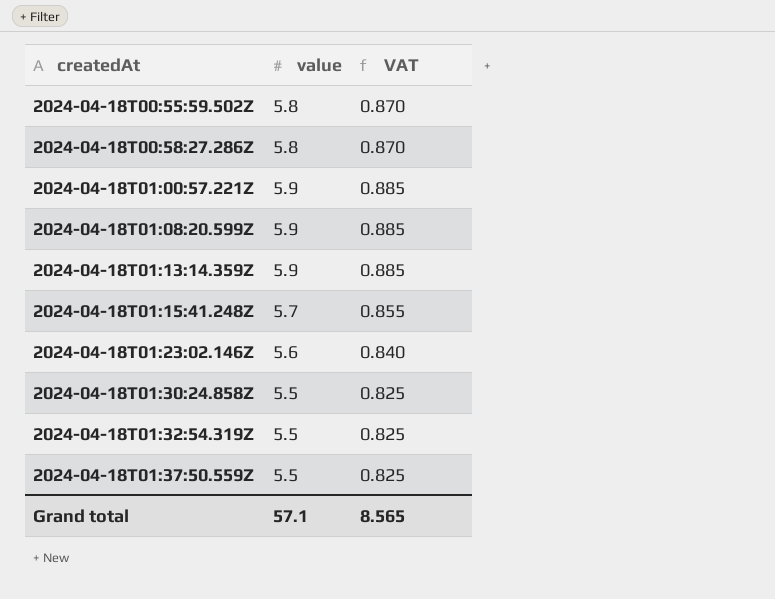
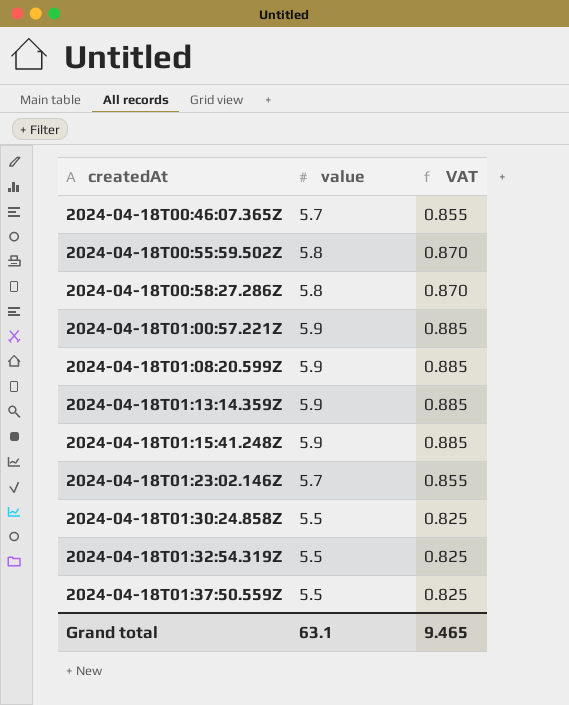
row 2024-04-18T00:46:07.365Z: none -> 5.7 | 0.855
2024-04-18T01:15:41.248Z | value: 5.7 -> 5.9
2024-04-18T01:15:41.248Z | VAT: 0.855 -> 0.885
2024-04-18T01:23:02.146Z | value: 5.6 -> 5.7
2024-04-18T01:23:02.146Z | VAT: 0.840 -> 0.855
Grand total | value: 57.1 -> 63.1
Grand total | VAT: 8.565 -> 9.465

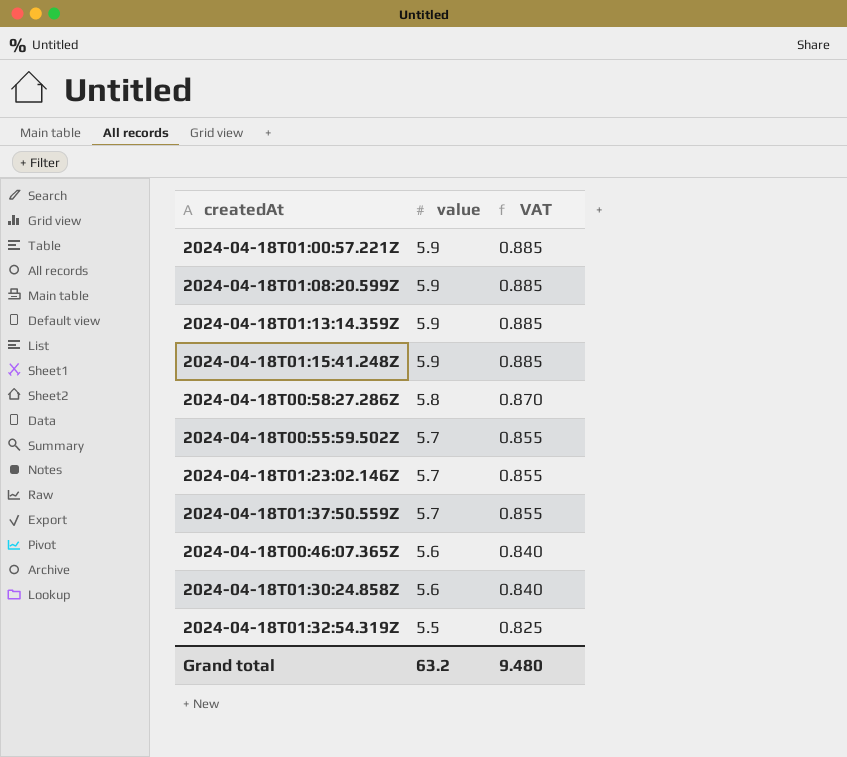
row order: createdAt ascending -> value descending
2024-04-18T00:55:59.502Z | value: 5.8 -> 5.7
2024-04-18T00:55:59.502Z | VAT: 0.870 -> 0.855
2024-04-18T01:37:50.559Z | value: 5.5 -> 5.7
2024-04-18T01:37:50.559Z | VAT: 0.825 -> 0.855
2024-04-18T00:46:07.365Z | value: 5.7 -> 5.6
2024-04-18T00:46:07.365Z | VAT: 0.855 -> 0.840
2024-04-18T01:30:24.858Z | value: 5.5 -> 5.6
2024-04-18T01:30:24.858Z | VAT: 0.825 -> 0.840
Grand total | value: 63.1 -> 63.2
Grand total | VAT: 9.465 -> 9.480

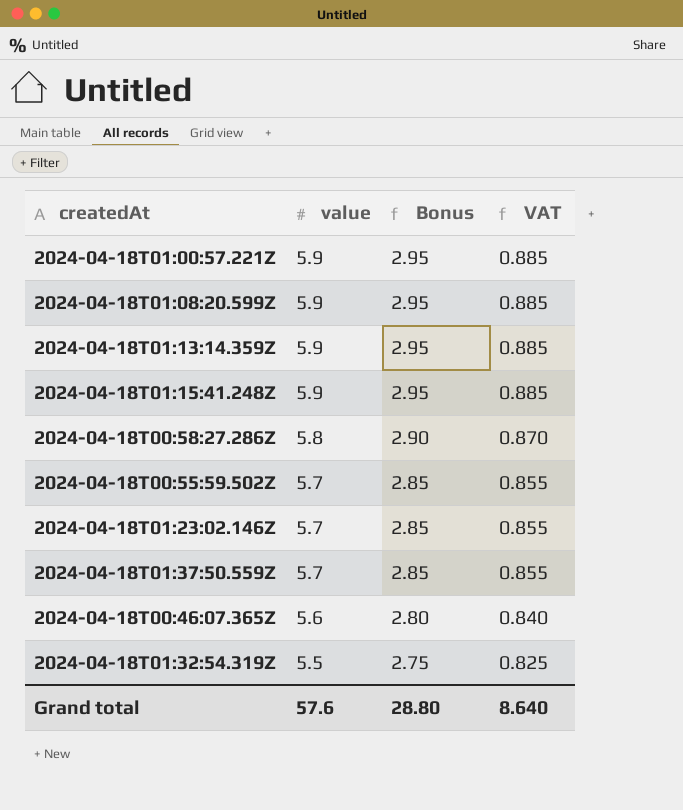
column Bonus | formula: none -> [value] * 0.5
row 2024-04-18T01:30:24.858Z: 5.6 | 0.840 -> none
Grand total | value: 63.2 -> 57.6
Grand total | VAT: 9.480 -> 8.640

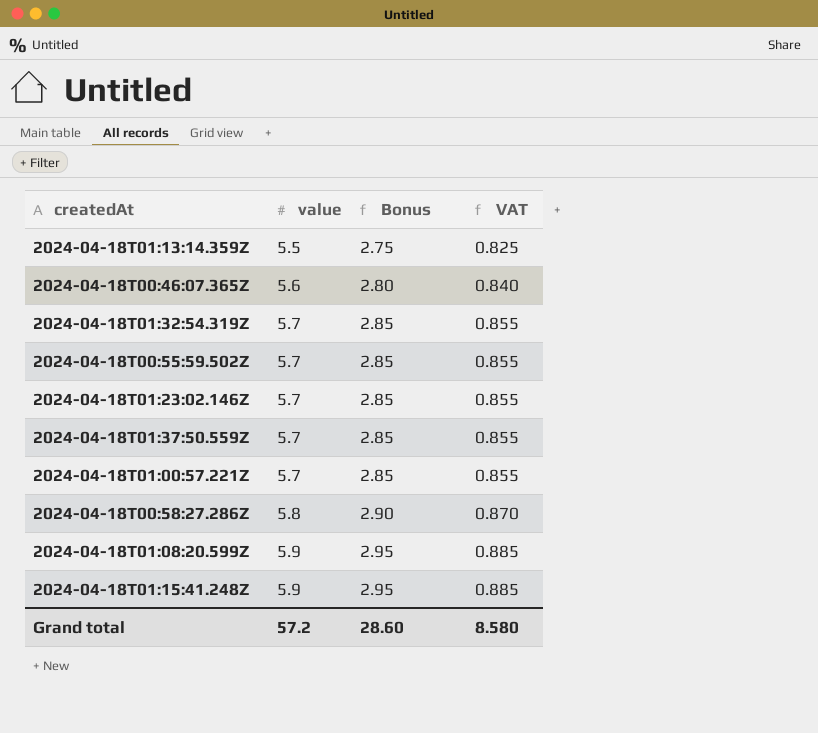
row order: value descending -> value ascending
2024-04-18T01:13:14.359Z | value: 5.9 -> 5.5
2024-04-18T01:13:14.359Z | Bonus: 2.95 -> 2.75
2024-04-18T01:13:14.359Z | VAT: 0.885 -> 0.825
2024-04-18T01:32:54.319Z | value: 5.5 -> 5.7
2024-04-18T01:32:54.319Z | Bonus: 2.75 -> 2.85
2024-04-18T01:32:54.319Z | VAT: 0.825 -> 0.855
2024-04-18T01:00:57.221Z | value: 5.9 -> 5.7
2024-04-18T01:00:57.221Z | Bonus: 2.95 -> 2.85
2024-04-18T01:00:57.221Z | VAT: 0.885 -> 0.855
Grand total | value: 57.6 -> 57.2
Grand total | Bonus: 28.80 -> 28.60
Grand total | VAT: 8.640 -> 8.580

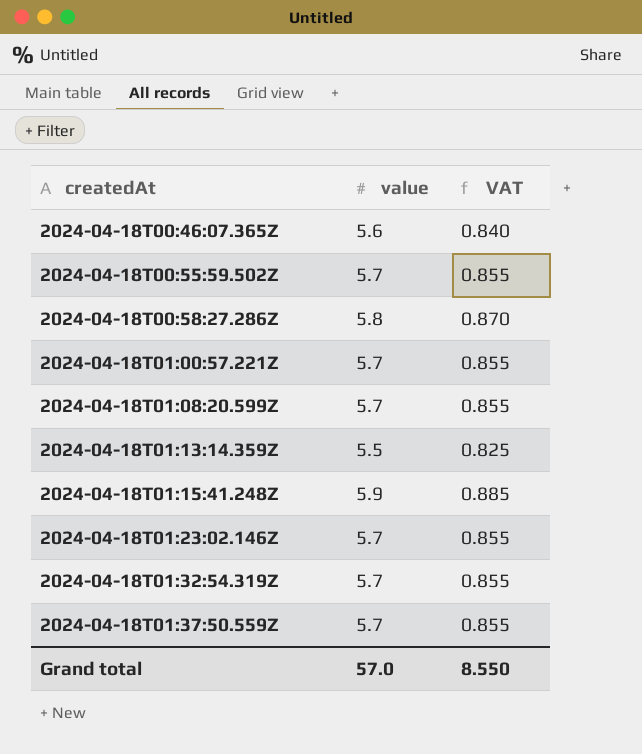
row order: value ascending -> createdAt ascending
column Bonus | formula: [value] * 0.5 -> none
2024-04-18T01:08:20.599Z | value: 5.9 -> 5.7
2024-04-18T01:08:20.599Z | VAT: 0.885 -> 0.855
Grand total | value: 57.2 -> 57.0
Grand total | VAT: 8.580 -> 8.550

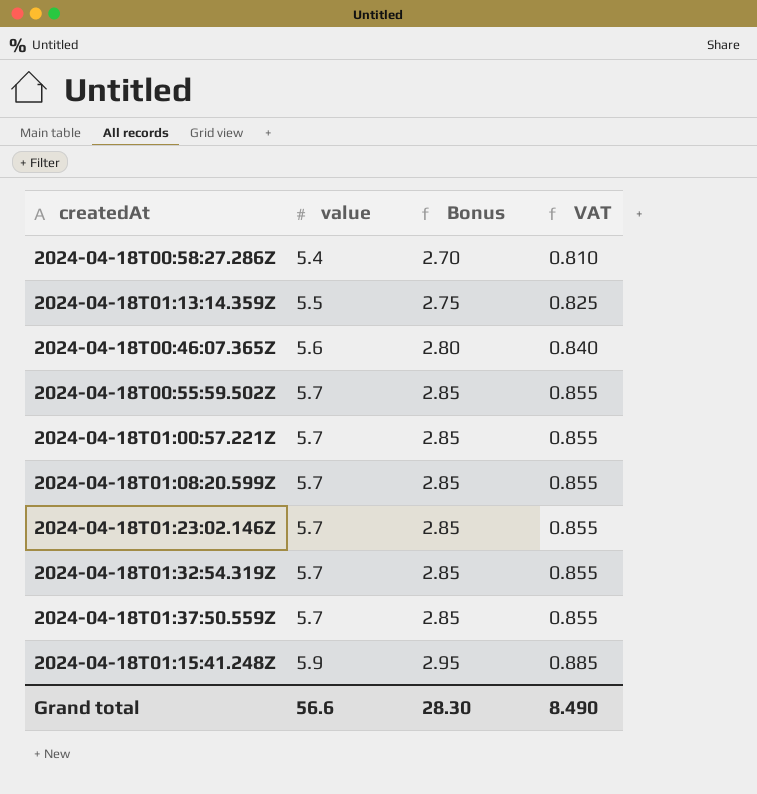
row order: createdAt ascending -> value ascending
column Bonus | formula: none -> [value] * 0.5
2024-04-18T00:58:27.286Z | value: 5.8 -> 5.4
2024-04-18T00:58:27.286Z | VAT: 0.870 -> 0.810
Grand total | value: 57.0 -> 56.6
Grand total | VAT: 8.550 -> 8.490

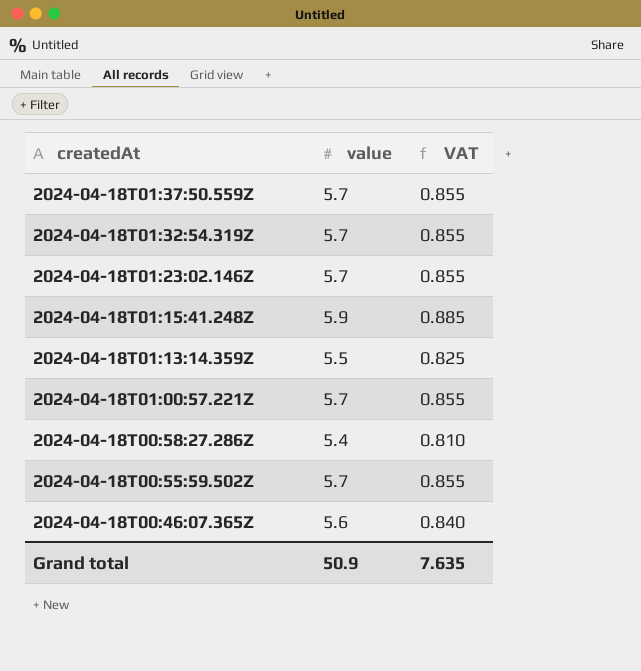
row order: value ascending -> createdAt descending
column Bonus | formula: [value] * 0.5 -> none
row 2024-04-18T01:08:20.599Z: 5.7 | 2.85 | 0.855 -> none
Grand total | value: 56.6 -> 50.9
Grand total | VAT: 8.490 -> 7.635

